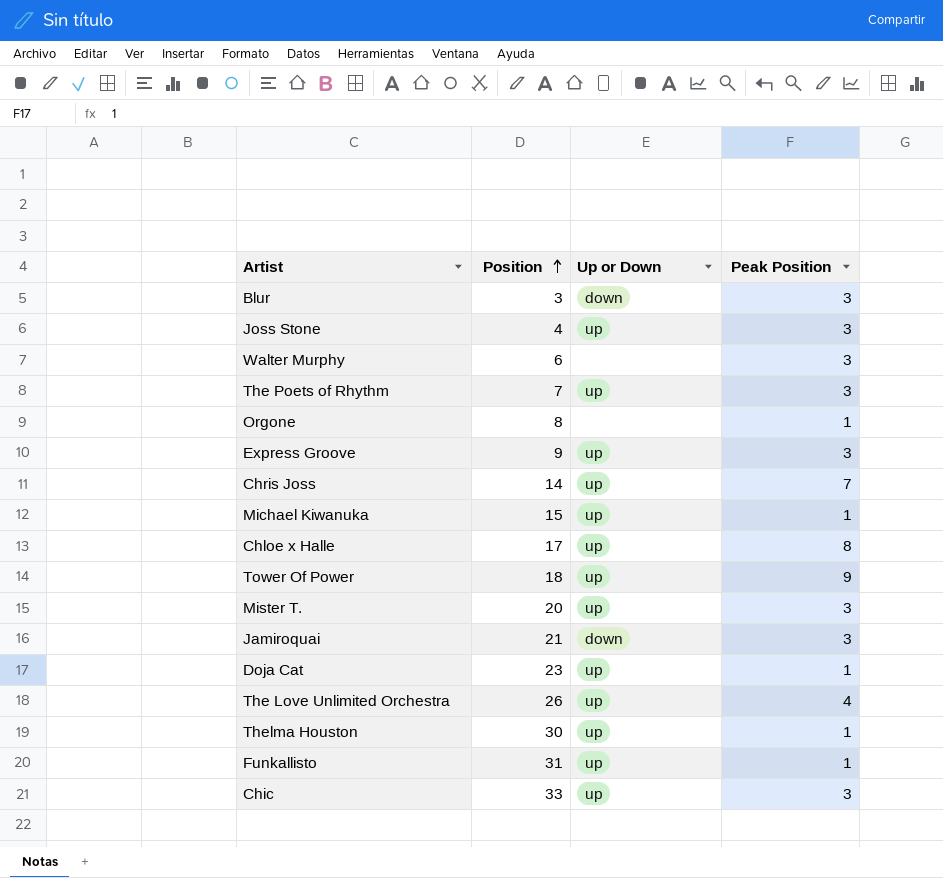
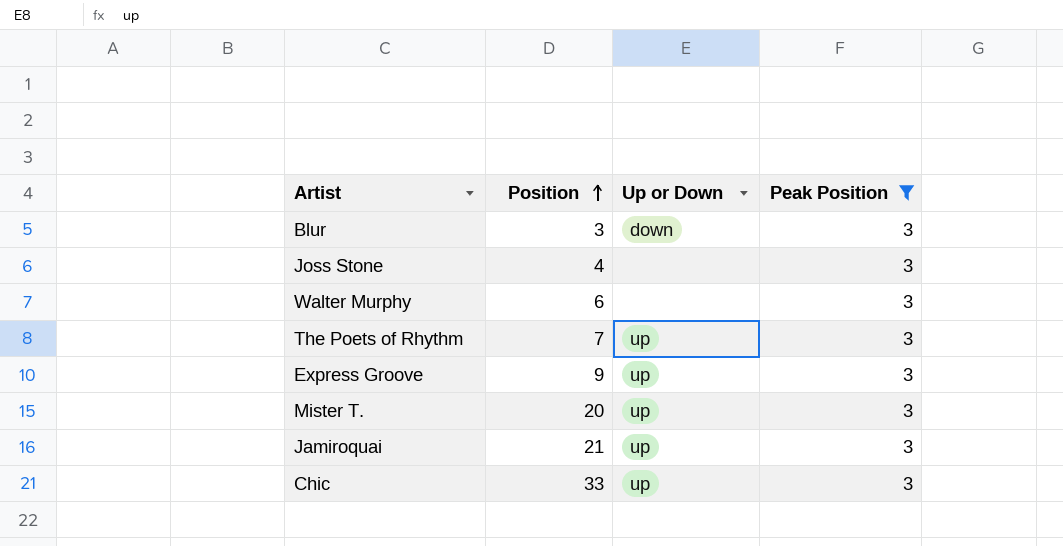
filter: none -> Peak Position = 3
Joss Stone | Up or Down: up -> none
Jamiroquai | Up or Down: down -> up

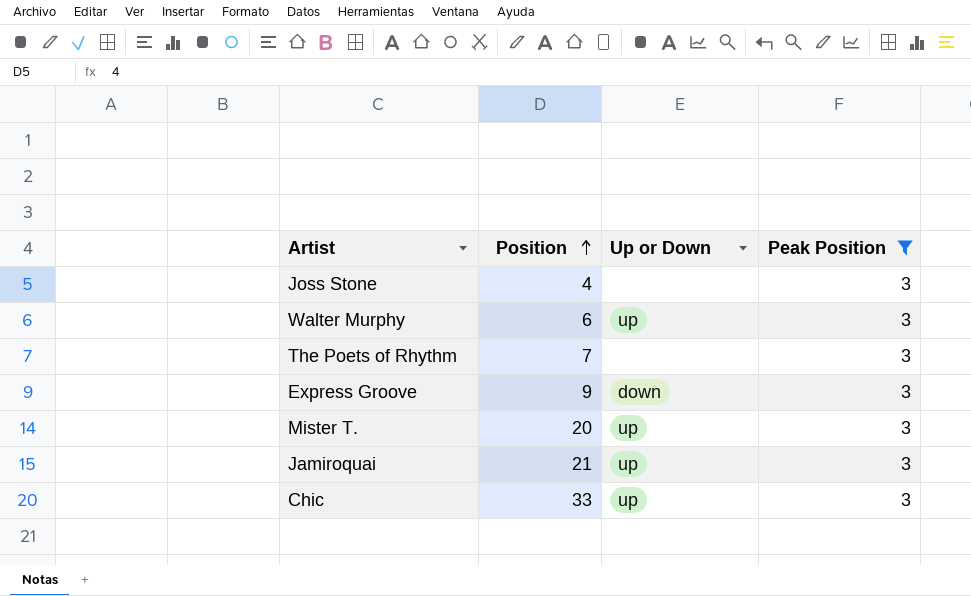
row Blur: 3 | down | 3 -> none
Walter Murphy | Up or Down: none -> up
The Poets of Rhythm | Up or Down: up -> none
Express Groove | Up or Down: up -> down

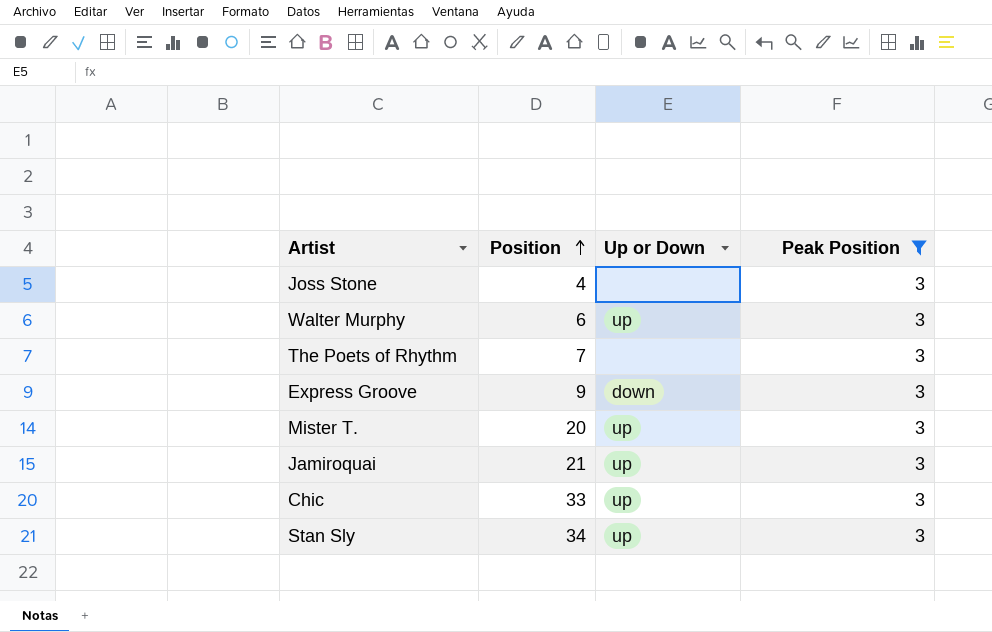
row Stan Sly: none -> 34 | up | 3

